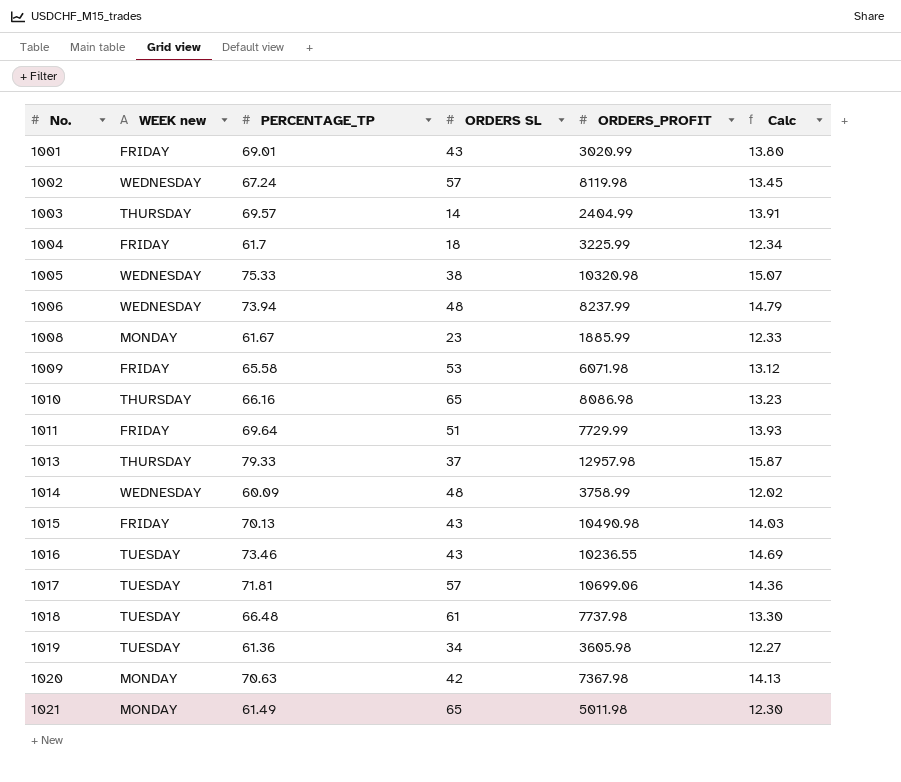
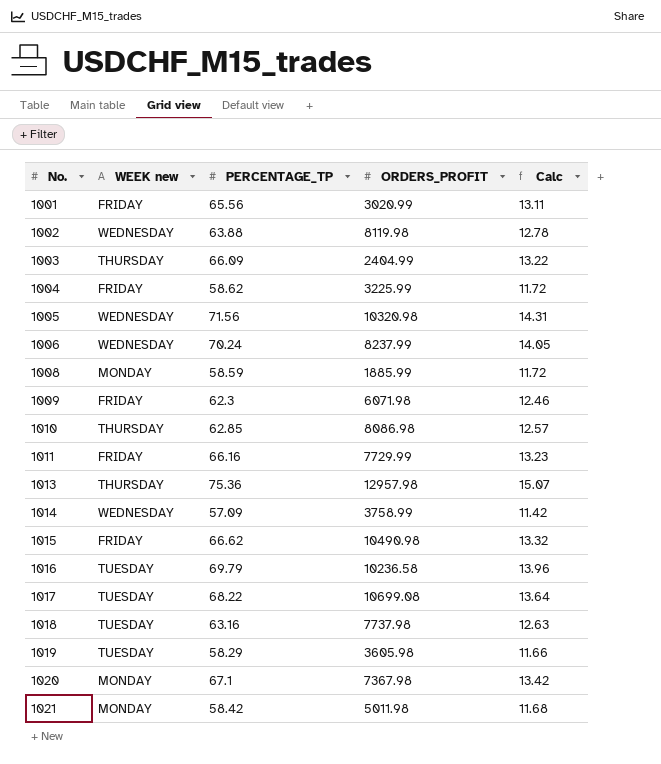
column ORDERS SL | position: 4 -> none
1001 | PERCENTAGE_TP: 69.01 -> 65.56
1001 | Calc: 13.80 -> 13.11
1002 | PERCENTAGE_TP: 67.24 -> 63.88
1002 | Calc: 13.45 -> 12.78
1003 | PERCENTAGE_TP: 69.57 -> 66.09
1003 | Calc: 13.91 -> 13.22
1004 | PERCENTAGE_TP: 61.7 -> 58.62
1004 | Calc: 12.34 -> 11.72
1005 | PERCENTAGE_TP: 75.33 -> 71.56
1005 | Calc: 15.07 -> 14.31
1006 | PERCENTAGE_TP: 73.94 -> 70.24
1006 | Calc: 14.79 -> 14.05
1008 | PERCENTAGE_TP: 61.67 -> 58.59
1008 | Calc: 12.33 -> 11.72
1009 | PERCENTAGE_TP: 65.58 -> 62.3
1009 | Calc: 13.12 -> 12.46
1010 | PERCENTAGE_TP: 66.16 -> 62.85
1010 | Calc: 13.23 -> 12.57
1011 | PERCENTAGE_TP: 69.64 -> 66.16
1011 | Calc: 13.93 -> 13.23
1013 | PERCENTAGE_TP: 79.33 -> 75.36
1013 | Calc: 15.87 -> 15.07
1014 | PERCENTAGE_TP: 60.09 -> 57.09
1014 | Calc: 12.02 -> 11.42
1015 | PERCENTAGE_TP: 70.13 -> 66.62
1015 | Calc: 14.03 -> 13.32
1016 | PERCENTAGE_TP: 73.46 -> 69.79
1016 | ORDERS_PROFIT: 10236.55 -> 10236.58
1016 | Calc: 14.69 -> 13.96
1017 | PERCENTAGE_TP: 71.81 -> 68.22
1017 | ORDERS_PROFIT: 10699.06 -> 10699.08
1017 | Calc: 14.36 -> 13.64
1018 | PERCENTAGE_TP: 66.48 -> 63.16
1018 | Calc: 13.30 -> 12.63
1019 | PERCENTAGE_TP: 61.36 -> 58.29
1019 | Calc: 12.27 -> 11.66
1020 | PERCENTAGE_TP: 70.63 -> 67.1
1020 | Calc: 14.13 -> 13.42
1021 | PERCENTAGE_TP: 61.49 -> 58.42
1021 | Calc: 12.30 -> 11.68

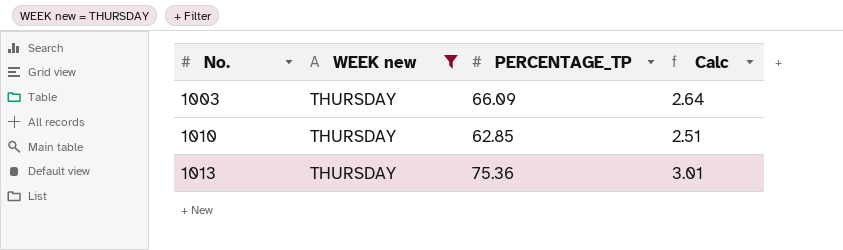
filter: none -> WEEK new = THURSDAY
column ORDERS_PROFIT | position: 4 -> none
column Calc | formula: [PERCENTAGE_TP] * 0.2 -> [PERCENTAGE_TP] * 0.04

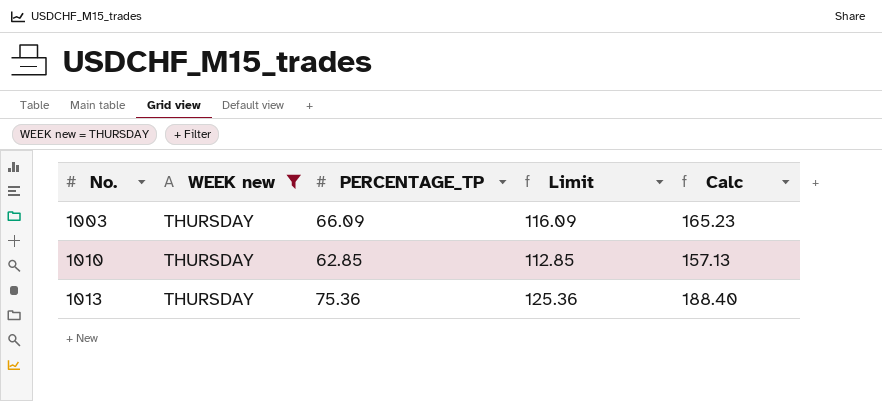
column Limit | formula: none -> [PERCENTAGE_TP] + 50
column Calc | formula: [PERCENTAGE_TP] * 0.04 -> [PERCENTAGE_TP] * 2.5

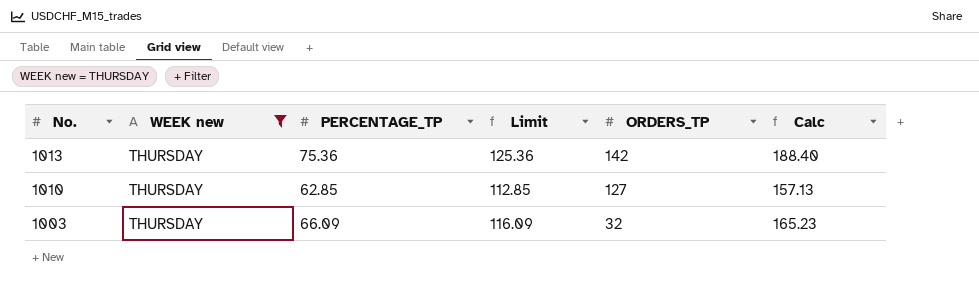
row order: No. ascending -> No. descending
column ORDERS_TP | position: none -> 5

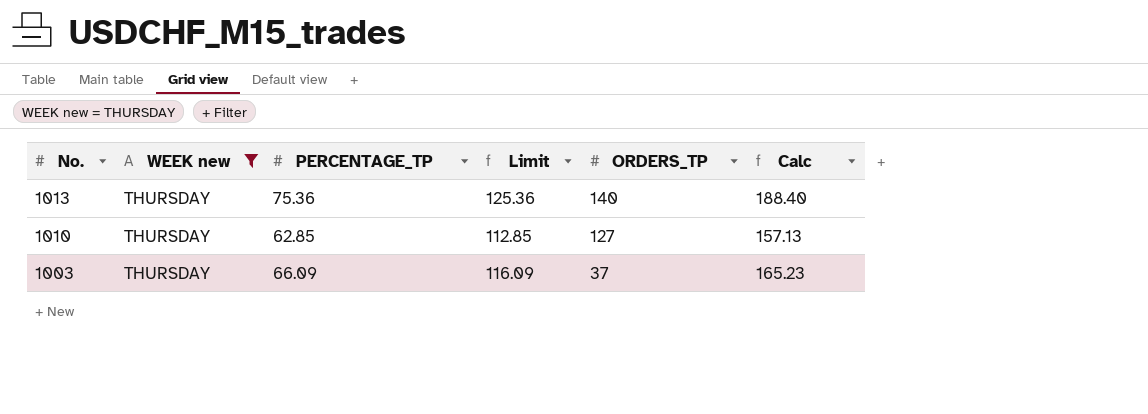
1013 | ORDERS_TP: 142 -> 140
1003 | ORDERS_TP: 32 -> 37

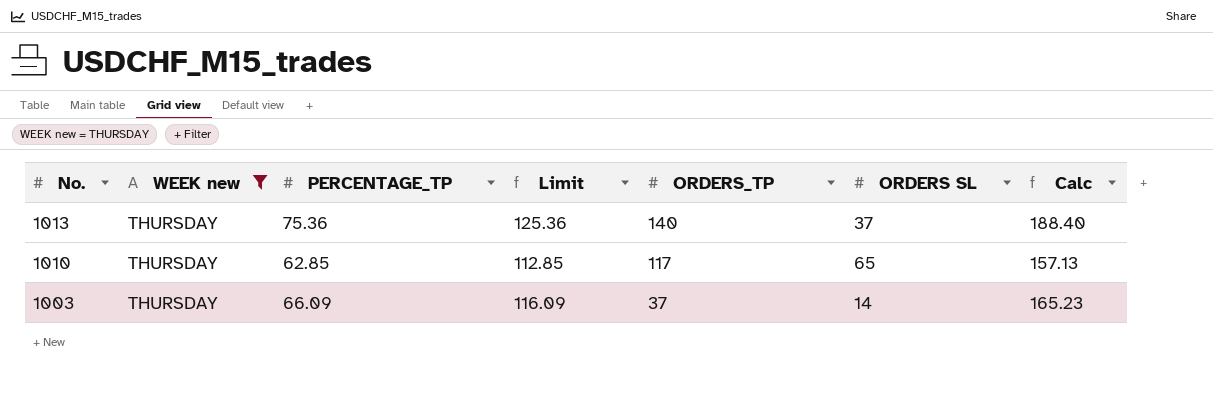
column ORDERS SL | position: none -> 6
1010 | ORDERS_TP: 127 -> 117

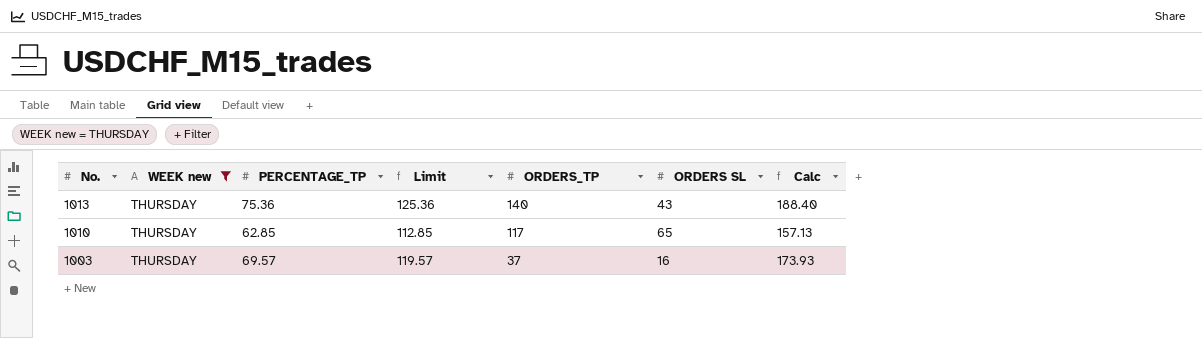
1013 | ORDERS SL: 37 -> 43
1003 | PERCENTAGE_TP: 66.09 -> 69.57
1003 | Limit: 116.09 -> 119.57
1003 | ORDERS SL: 14 -> 16
1003 | Calc: 165.23 -> 173.93

